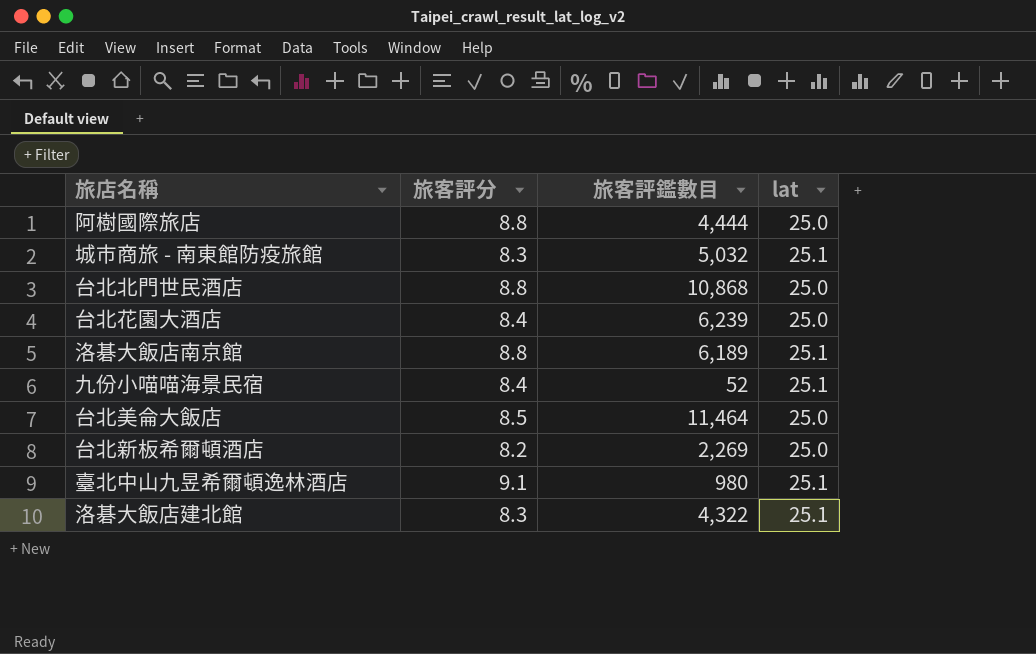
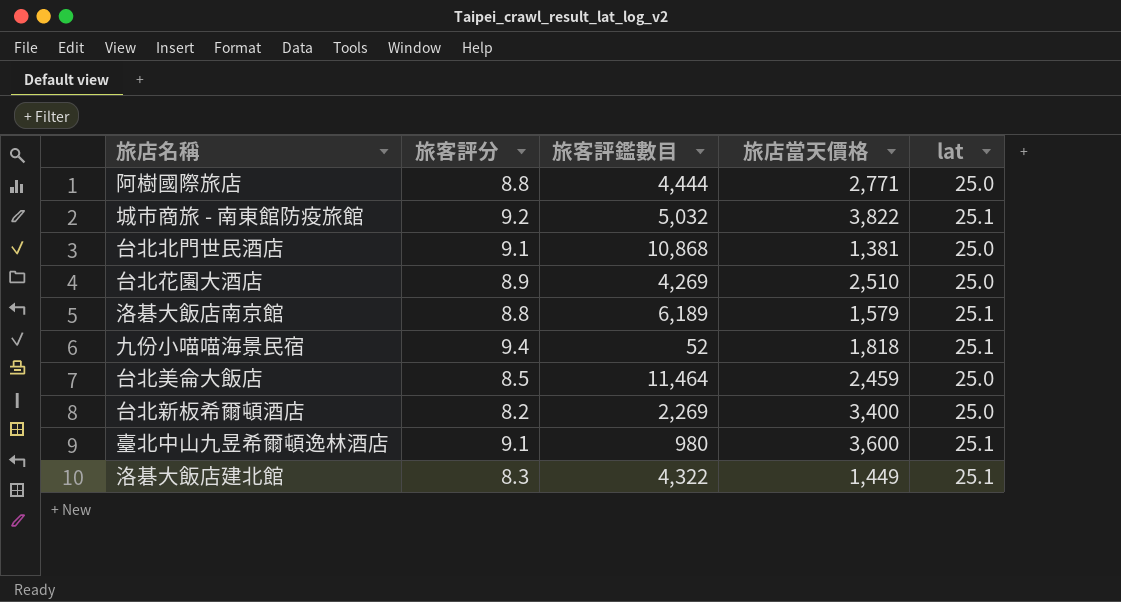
column 旅店當天價格 | position: none -> 4
城市商旅 - 南東館防疫旅館 | 旅客評分: 8.3 -> 9.2
台北北門世民酒店 | 旅客評分: 8.8 -> 9.1
台北花園大酒店 | 旅客評分: 8.4 -> 8.9
台北花園大酒店 | 旅客評鑑數目: 6,239 -> 4,269
九份小喵喵海景民宿 | 旅客評分: 8.4 -> 9.4

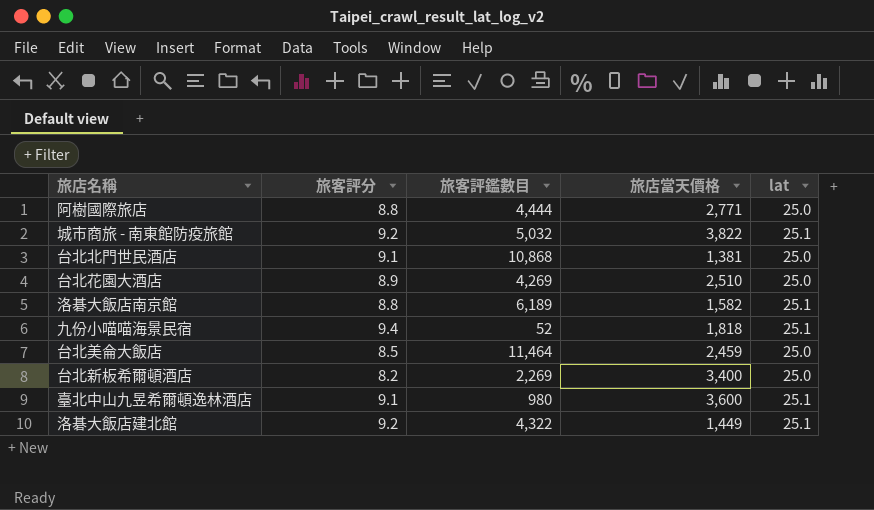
洛碁大飯店南京館 | 旅店當天價格: 1,579 -> 1,582
洛碁大飯店建北館 | 旅客評分: 8.3 -> 9.2

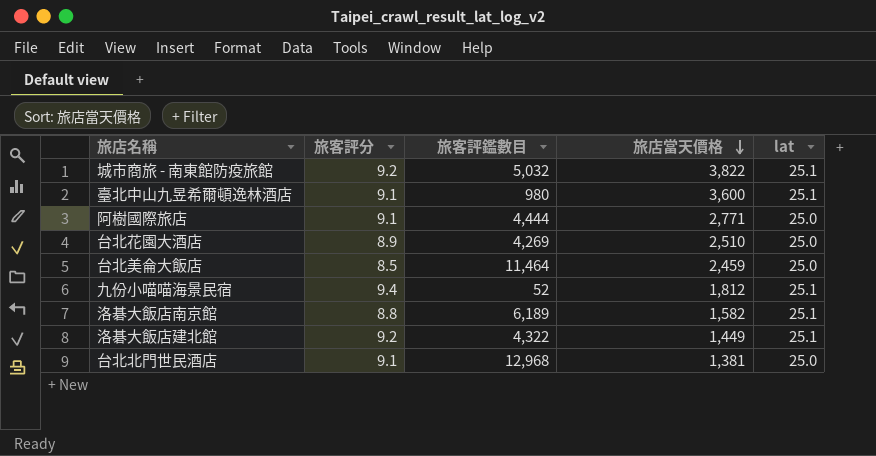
row order: none -> 旅店當天價格 descending
row 台北新板希爾頓酒店: 8.2 | 2,269 | 3,400 | 25.0 -> none
阿樹國際旅店 | 旅客評分: 8.8 -> 9.1
九份小喵喵海景民宿 | 旅店當天價格: 1,818 -> 1,812
台北北門世民酒店 | 旅客評鑑數目: 10,868 -> 12,968

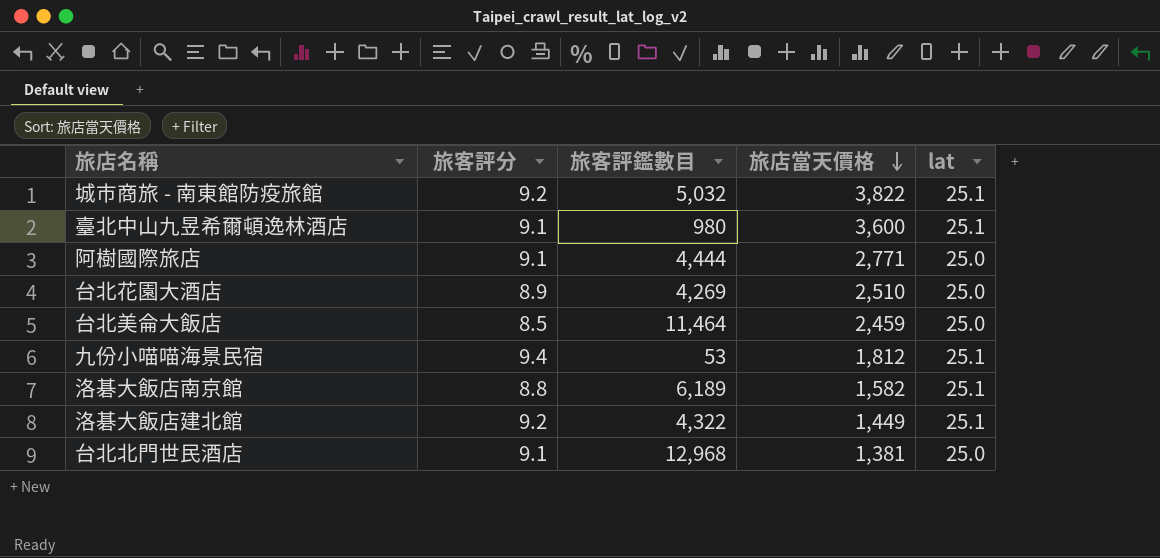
九份小喵喵海景民宿 | 旅客評鑑數目: 52 -> 53

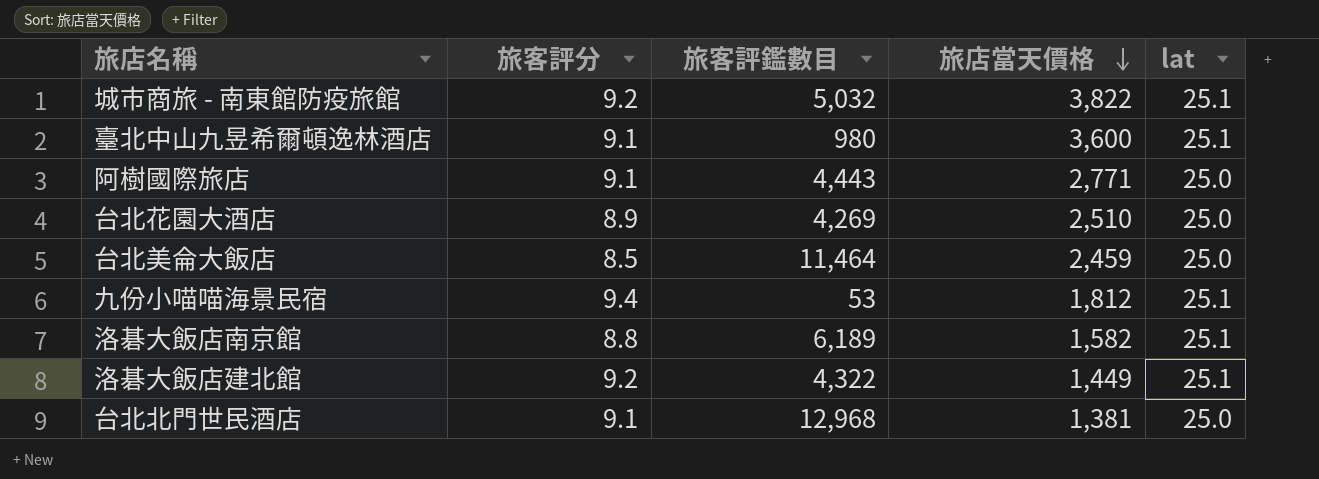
阿樹國際旅店 | 旅客評鑑數目: 4,444 -> 4,443

